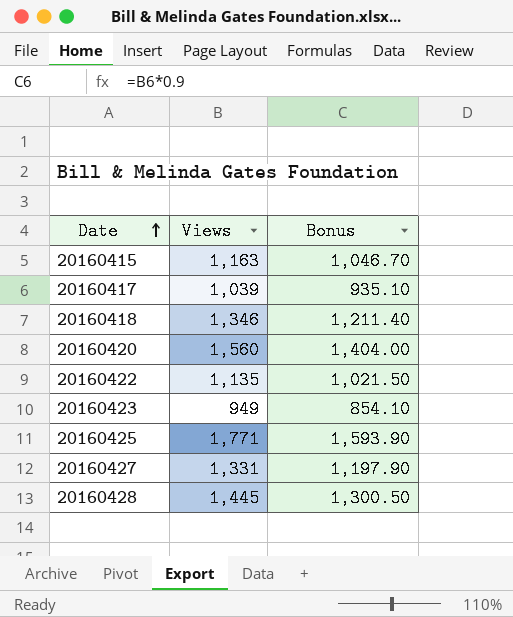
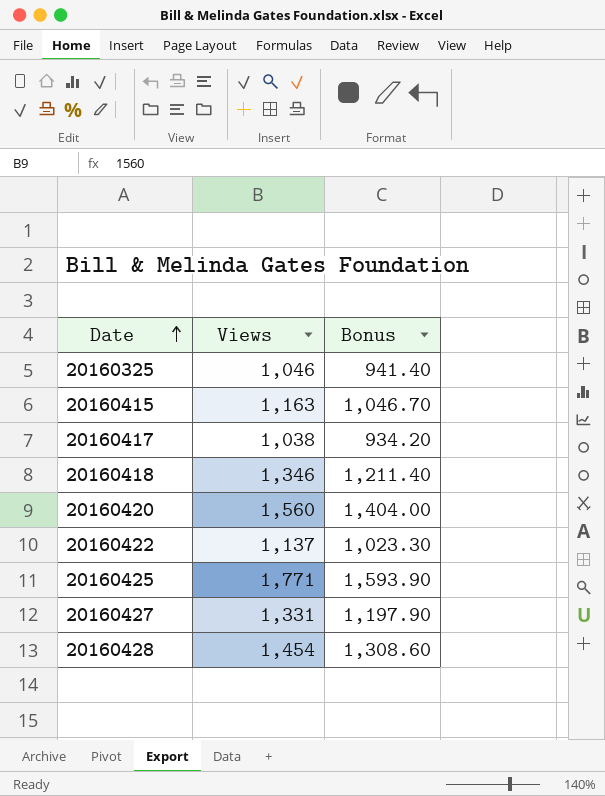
row 20160423: 949 | 854.10 -> none
row 20160325: none -> 1,046 | 941.40
20160417 | Views: 1,039 -> 1,038
20160417 | Bonus: 935.10 -> 934.20
20160422 | Views: 1,135 -> 1,137
20160422 | Bonus: 1,021.50 -> 1,023.30
20160428 | Views: 1,445 -> 1,454
20160428 | Bonus: 1,300.50 -> 1,308.60

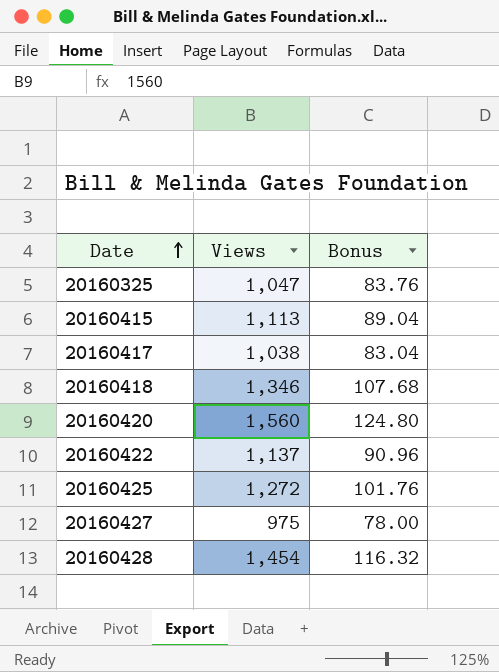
column Bonus | formula: [Views] * 0.9 -> [Views] * 0.08
20160325 | Views: 1,046 -> 1,047
20160415 | Views: 1,163 -> 1,113
20160425 | Views: 1,771 -> 1,272
20160427 | Views: 1,331 -> 975

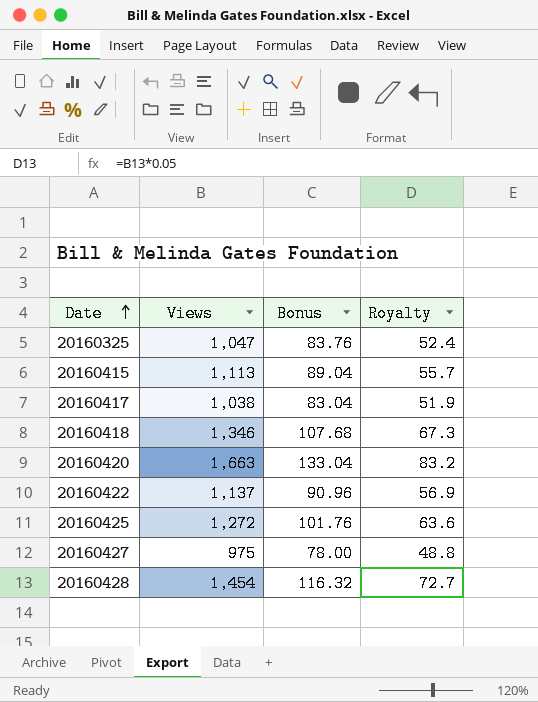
column Royalty | formula: none -> [Views] * 0.05
20160420 | Views: 1,560 -> 1,663
20160420 | Bonus: 124.80 -> 133.04

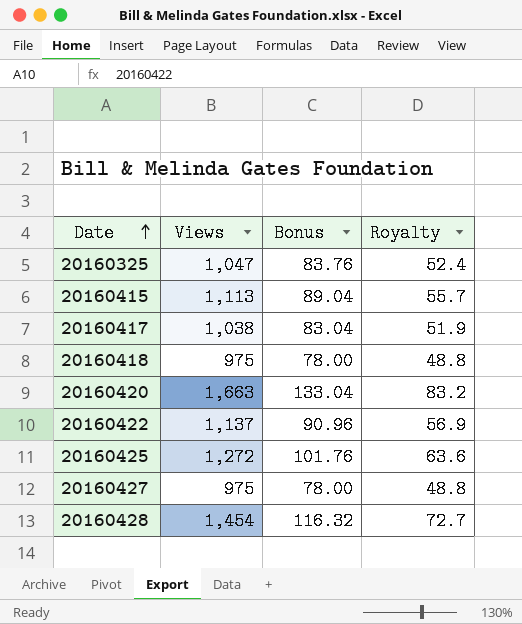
20160418 | Views: 1,346 -> 975
20160418 | Bonus: 107.68 -> 78.00
20160418 | Royalty: 67.3 -> 48.8

